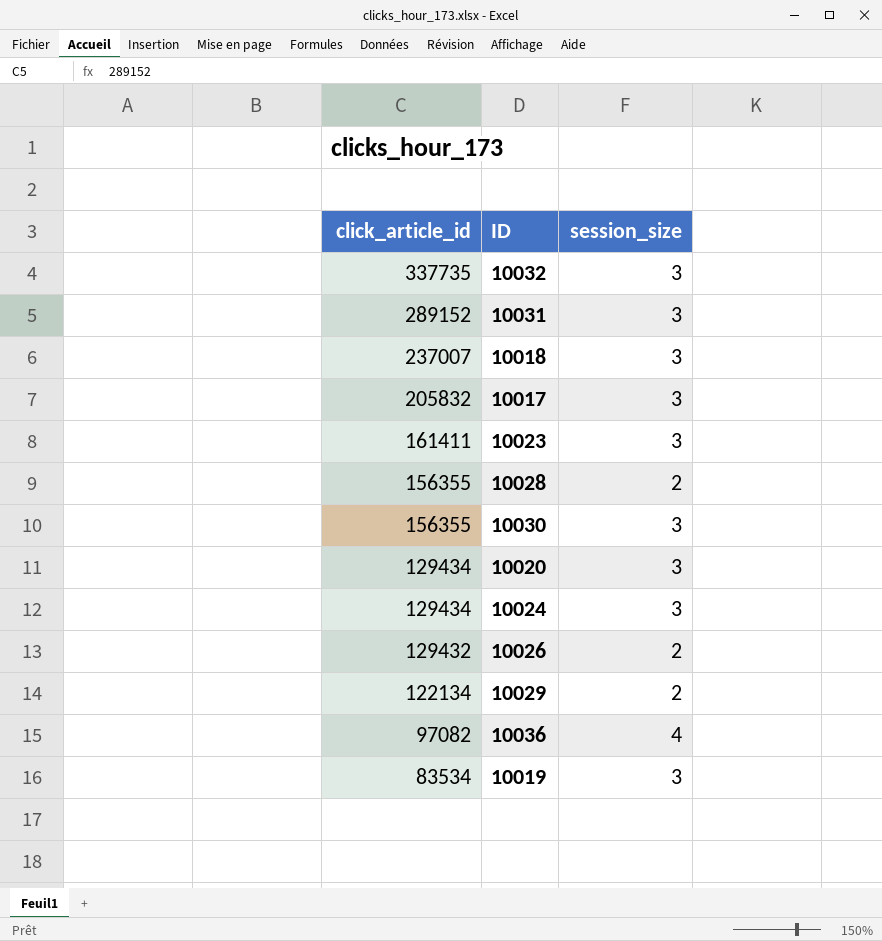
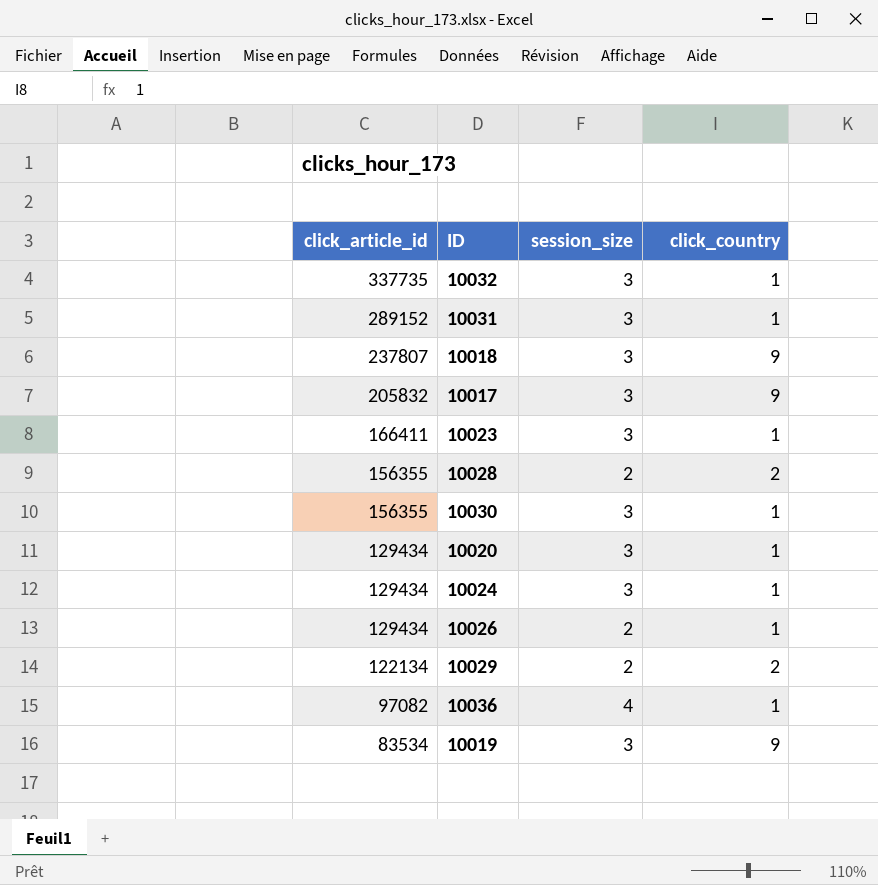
column click_country | position: none -> 4
10018 | click_article_id: 237007 -> 237807
10023 | click_article_id: 161411 -> 166411
10026 | click_article_id: 129432 -> 129434

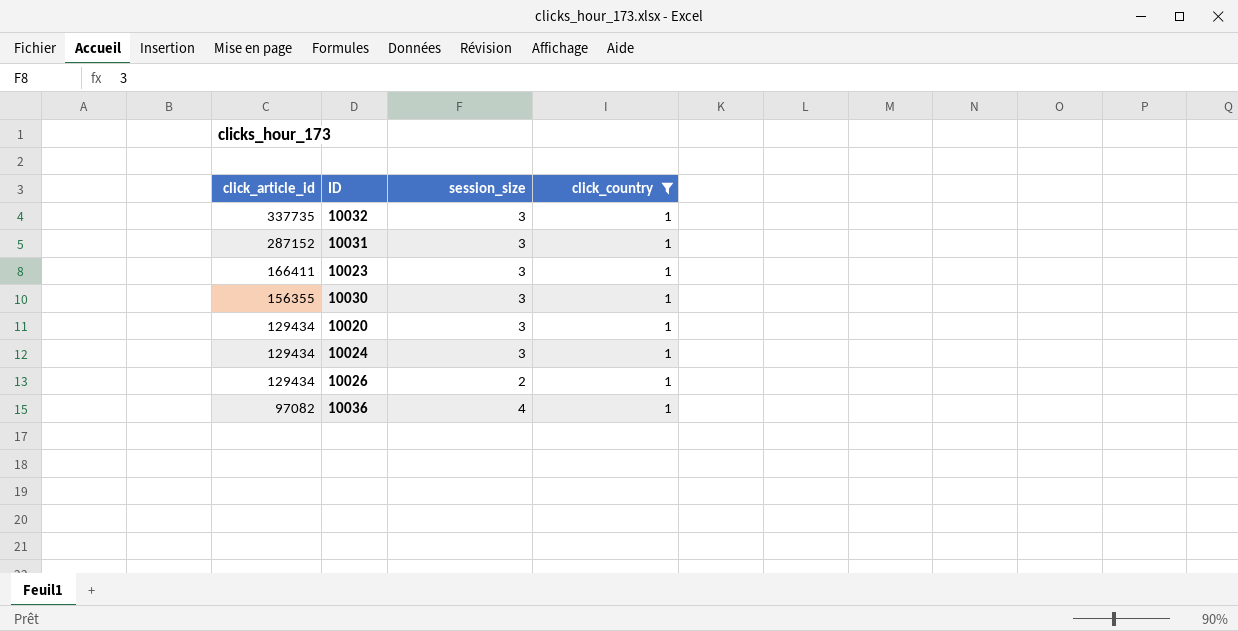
filter: none -> click_country = 1
10031 | click_article_id: 289152 -> 287152

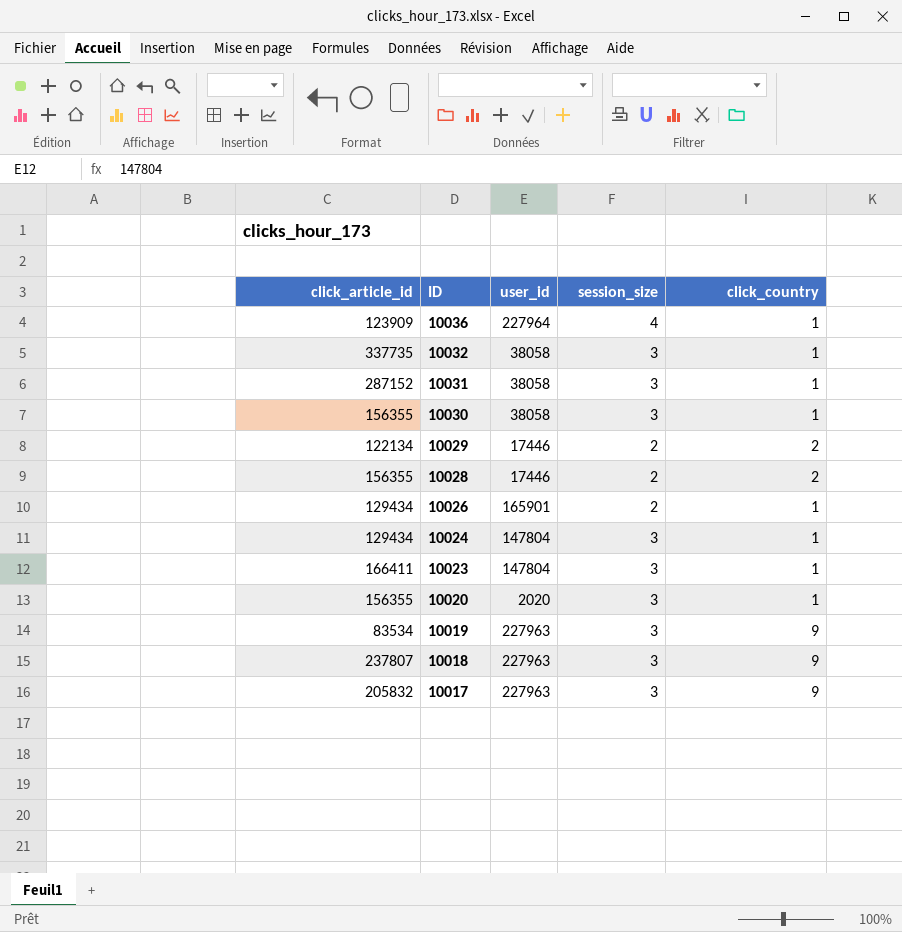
filter: click_country = 1 -> none
row order: click_article_id descending -> ID descending
column user_id | position: none -> 3
10036 | click_article_id: 97082 -> 123909
10020 | click_article_id: 129434 -> 156355

